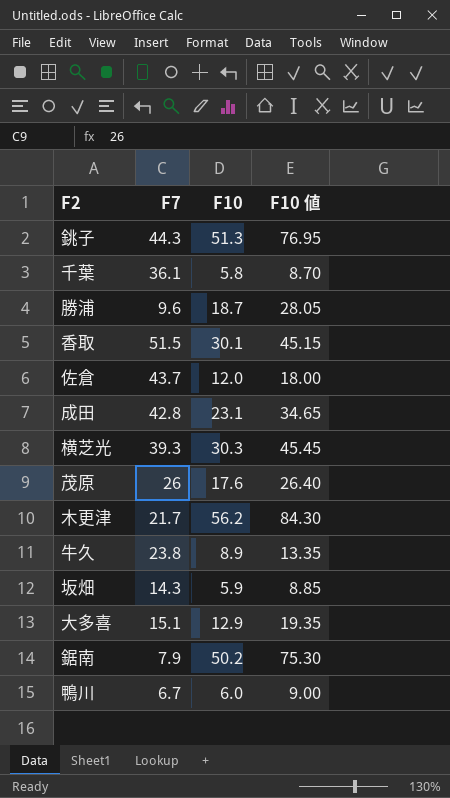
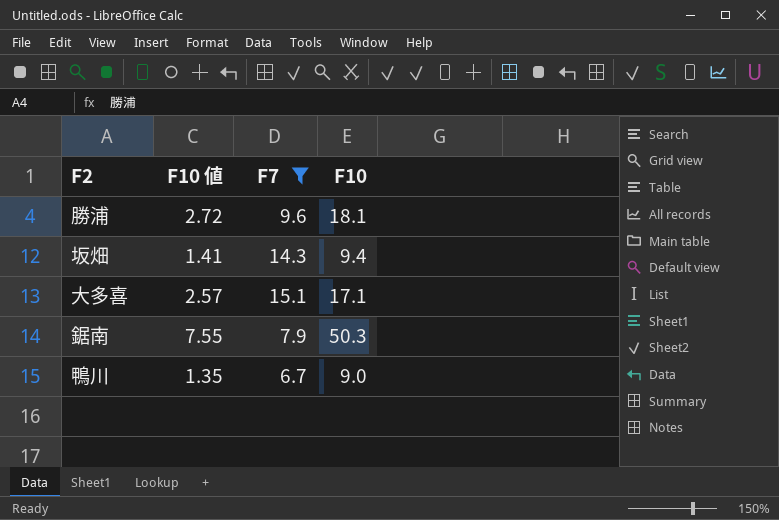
filter: none -> F7 <= 15.1
column F10 値 | formula: [F10] * 1.5 -> [F10] * 0.15
column F10 値 | position: 4 -> 2
勝浦 | F10: 18.7 -> 18.1
坂畑 | F10: 5.9 -> 9.4
大多喜 | F10: 12.9 -> 17.1
鋸南 | F10: 50.2 -> 50.3
鴨川 | F10: 6.0 -> 9.0

